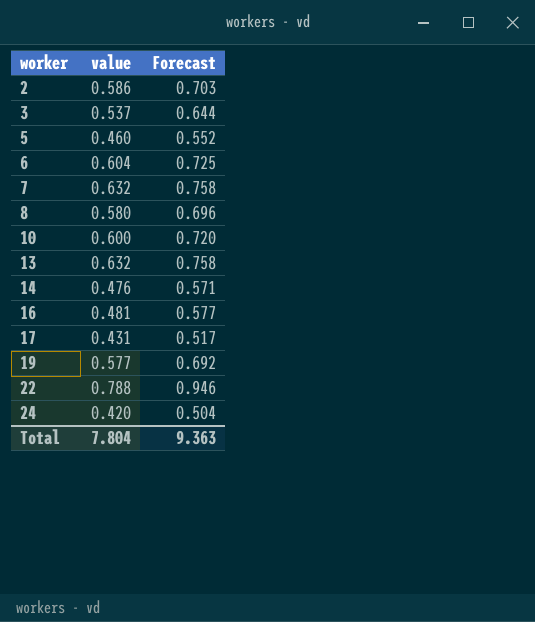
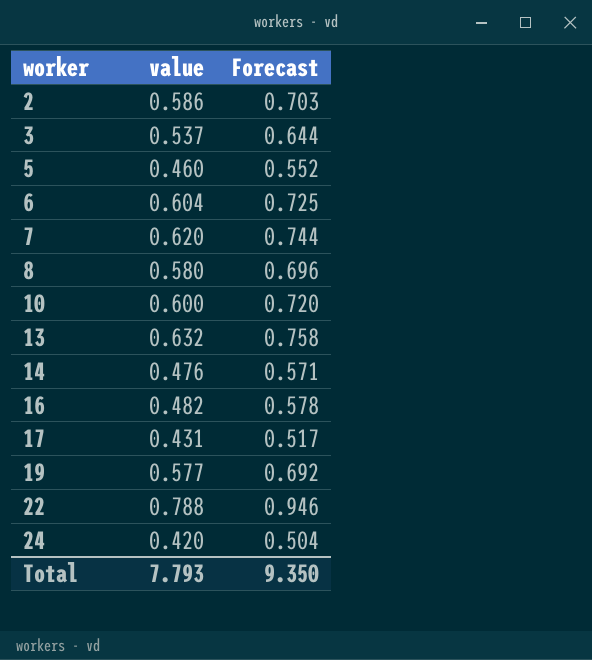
7 | value: 0.632 -> 0.620
7 | Forecast: 0.758 -> 0.744
16 | value: 0.481 -> 0.482
16 | Forecast: 0.577 -> 0.578
Total | value: 7.804 -> 7.793
Total | Forecast: 9.363 -> 9.350

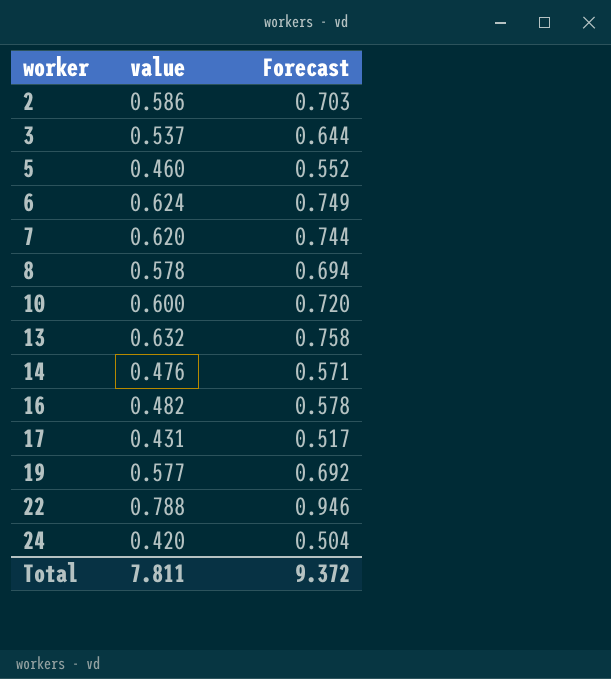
6 | value: 0.604 -> 0.624
6 | Forecast: 0.725 -> 0.749
8 | value: 0.580 -> 0.578
8 | Forecast: 0.696 -> 0.694
Total | value: 7.793 -> 7.811
Total | Forecast: 9.350 -> 9.372

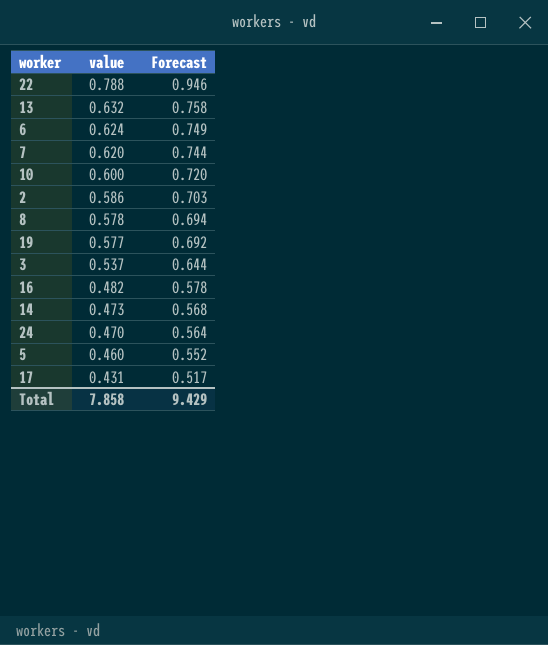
row order: worker ascending -> value descending
14 | value: 0.476 -> 0.473
14 | Forecast: 0.571 -> 0.568
24 | value: 0.420 -> 0.470
24 | Forecast: 0.504 -> 0.564
Total | value: 7.811 -> 7.858
Total | Forecast: 9.372 -> 9.429

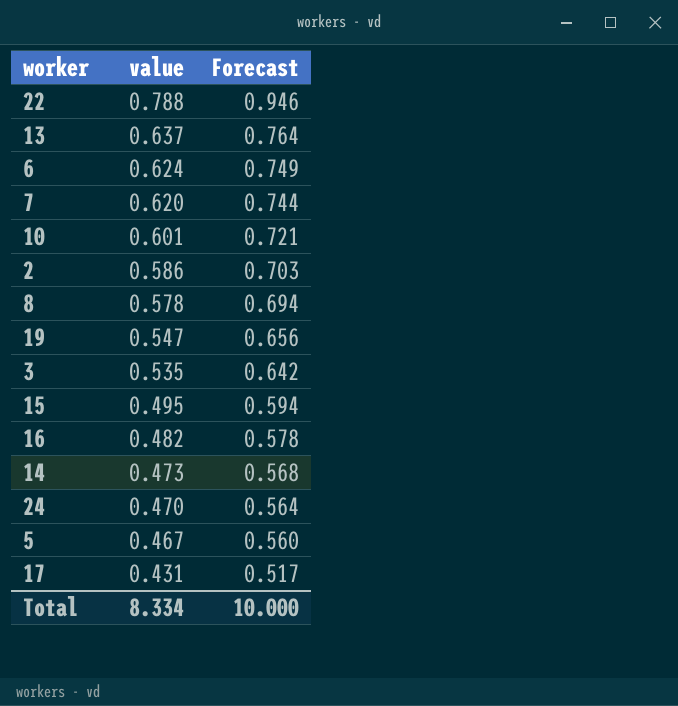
13 | value: 0.632 -> 0.637
13 | Forecast: 0.758 -> 0.764
10 | value: 0.600 -> 0.601
10 | Forecast: 0.720 -> 0.721
19 | value: 0.577 -> 0.547
19 | Forecast: 0.692 -> 0.656
3 | value: 0.537 -> 0.535
3 | Forecast: 0.644 -> 0.642
row 15: none -> 0.495 | 0.594
5 | value: 0.460 -> 0.467
5 | Forecast: 0.552 -> 0.560
Total | value: 7.858 -> 8.334
Total | Forecast: 9.429 -> 10.000

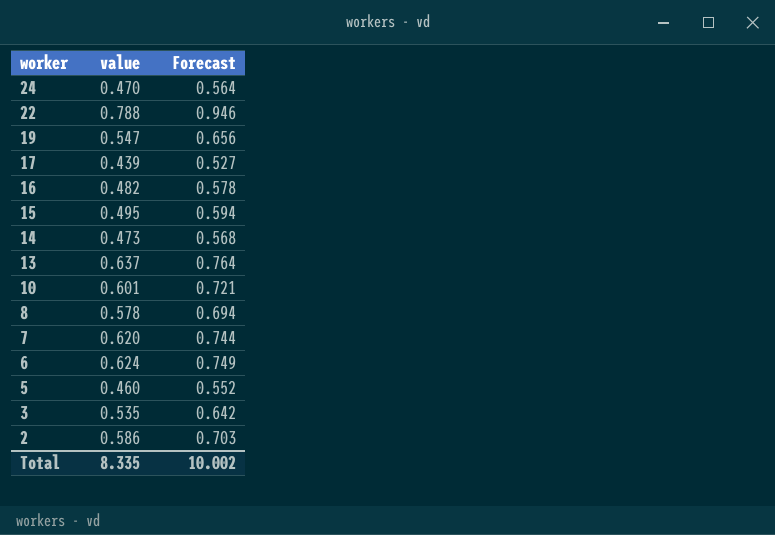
row order: value descending -> worker descending
17 | value: 0.431 -> 0.439
17 | Forecast: 0.517 -> 0.527
5 | value: 0.467 -> 0.460
5 | Forecast: 0.560 -> 0.552
Total | value: 8.334 -> 8.335
Total | Forecast: 10.000 -> 10.002

